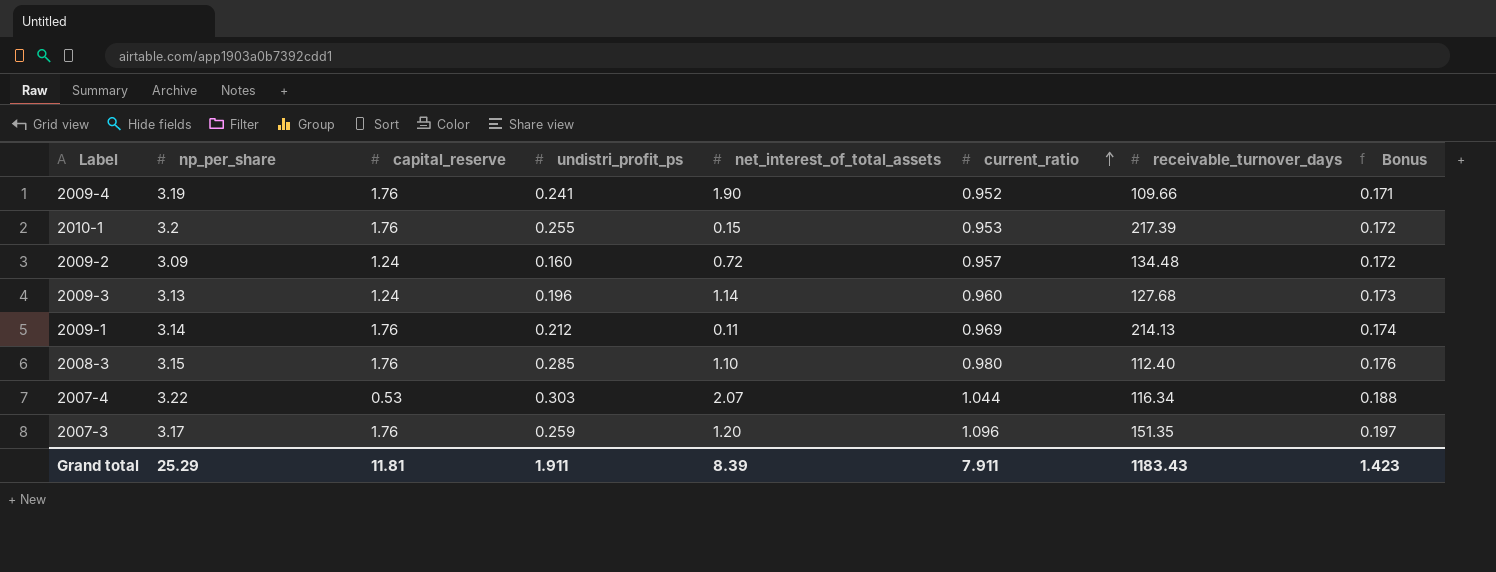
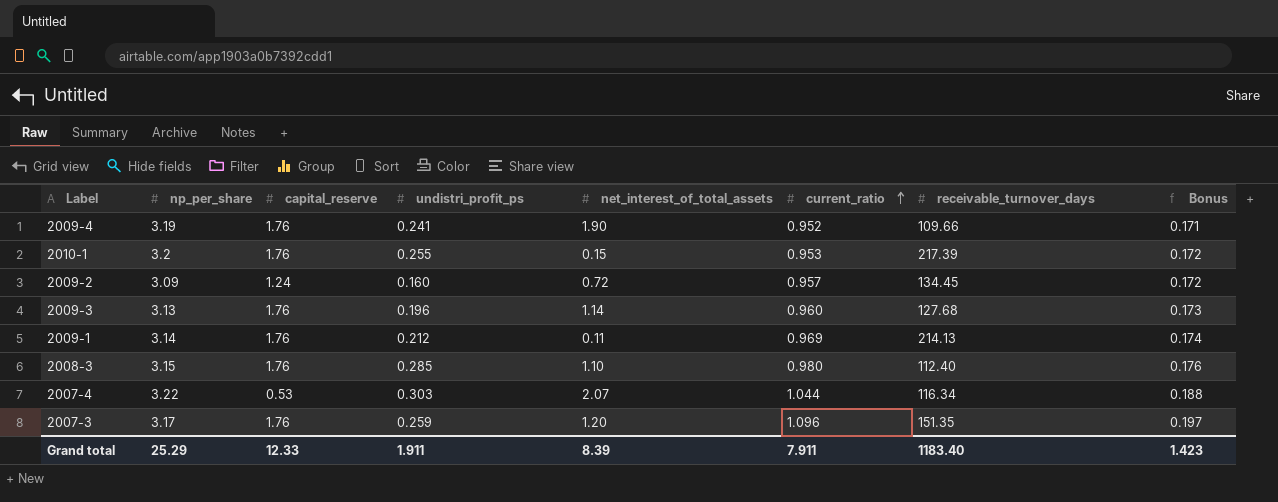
2009-2 | receivable_turnover_days: 134.48 -> 134.45
2009-3 | capital_reserve: 1.24 -> 1.76
Grand total | capital_reserve: 11.81 -> 12.33
Grand total | receivable_turnover_days: 1183.43 -> 1183.40

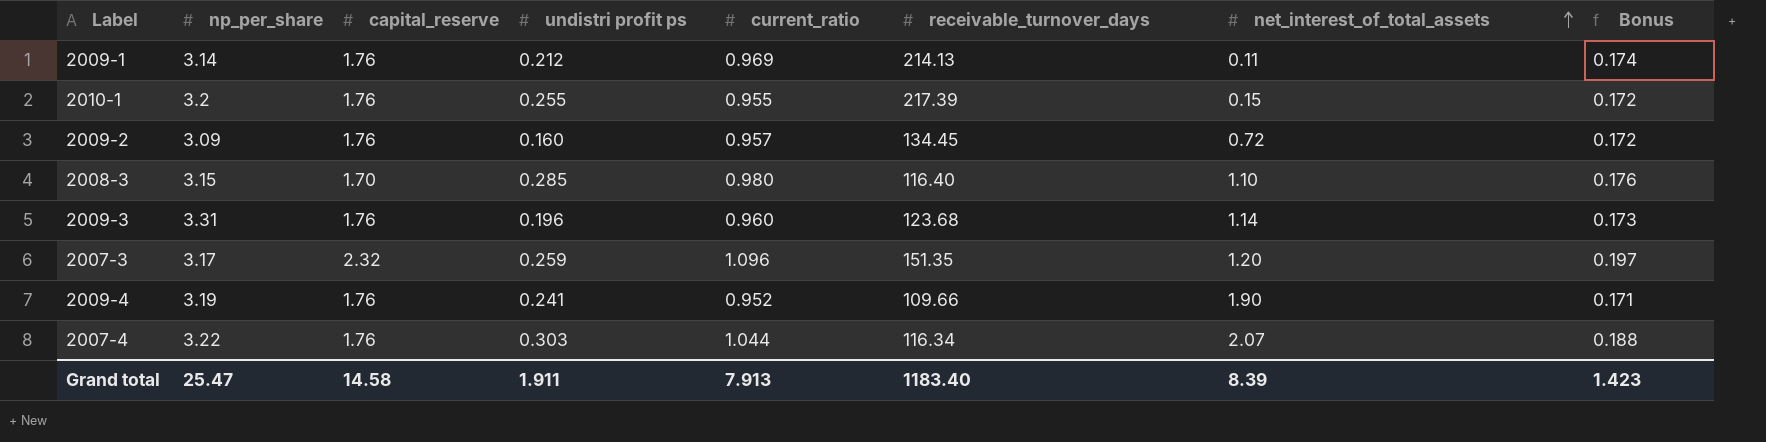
row order: current_ratio ascending -> net_interest_of_total_assets ascending
column name: undistri_profit_ps -> undistri profit ps
column net_interest_of_total_assets | position: 5 -> 7
2010-1 | current_ratio: 0.953 -> 0.955
2009-2 | capital_reserve: 1.24 -> 1.76
2008-3 | capital_reserve: 1.76 -> 1.70
2008-3 | receivable_turnover_days: 112.40 -> 116.40
2009-3 | np_per_share: 3.13 -> 3.31
2009-3 | receivable_turnover_days: 127.68 -> 123.68
2007-3 | capital_reserve: 1.76 -> 2.32
2007-4 | capital_reserve: 0.53 -> 1.76
Grand total | np_per_share: 25.29 -> 25.47
Grand total | capital_reserve: 12.33 -> 14.58
Grand total | current_ratio: 7.911 -> 7.913

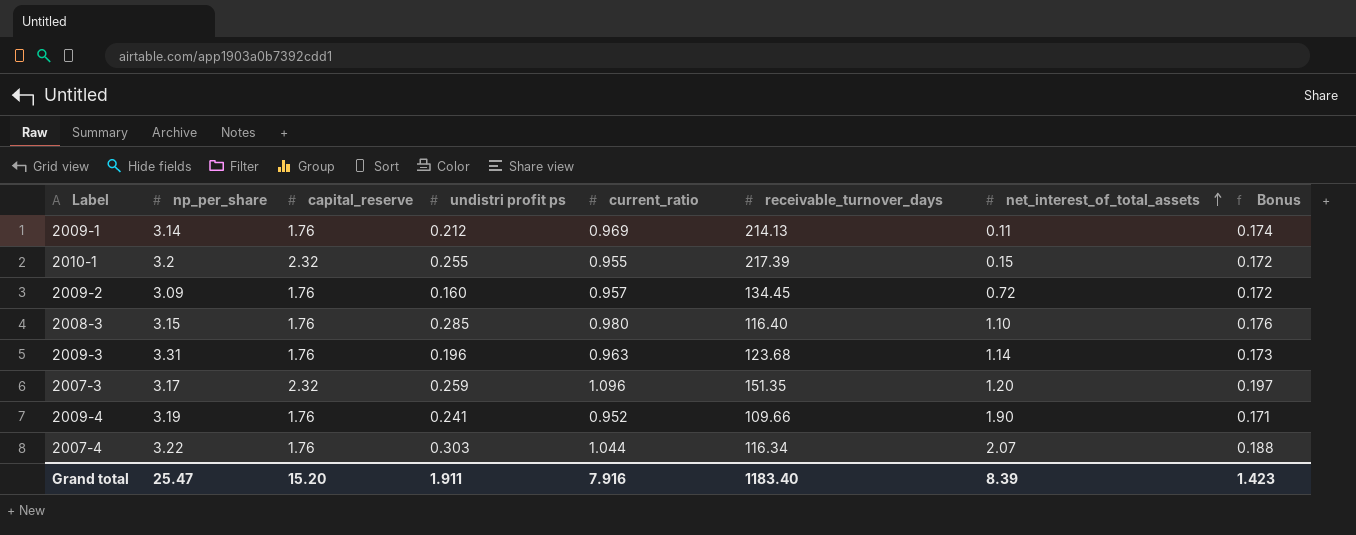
2010-1 | capital_reserve: 1.76 -> 2.32
2008-3 | capital_reserve: 1.70 -> 1.76
2009-3 | current_ratio: 0.960 -> 0.963
Grand total | capital_reserve: 14.58 -> 15.20
Grand total | current_ratio: 7.913 -> 7.916

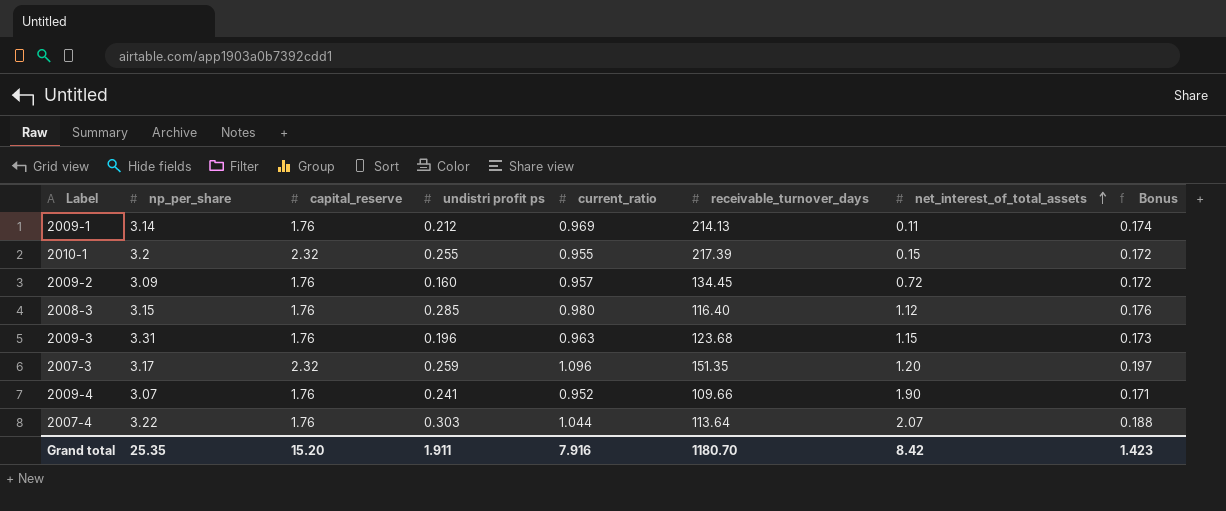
2008-3 | net_interest_of_total_assets: 1.10 -> 1.12
2009-3 | net_interest_of_total_assets: 1.14 -> 1.15
2009-4 | np_per_share: 3.19 -> 3.07
2007-4 | receivable_turnover_days: 116.34 -> 113.64
Grand total | np_per_share: 25.47 -> 25.35
Grand total | receivable_turnover_days: 1183.40 -> 1180.70
Grand total | net_interest_of_total_assets: 8.39 -> 8.42

